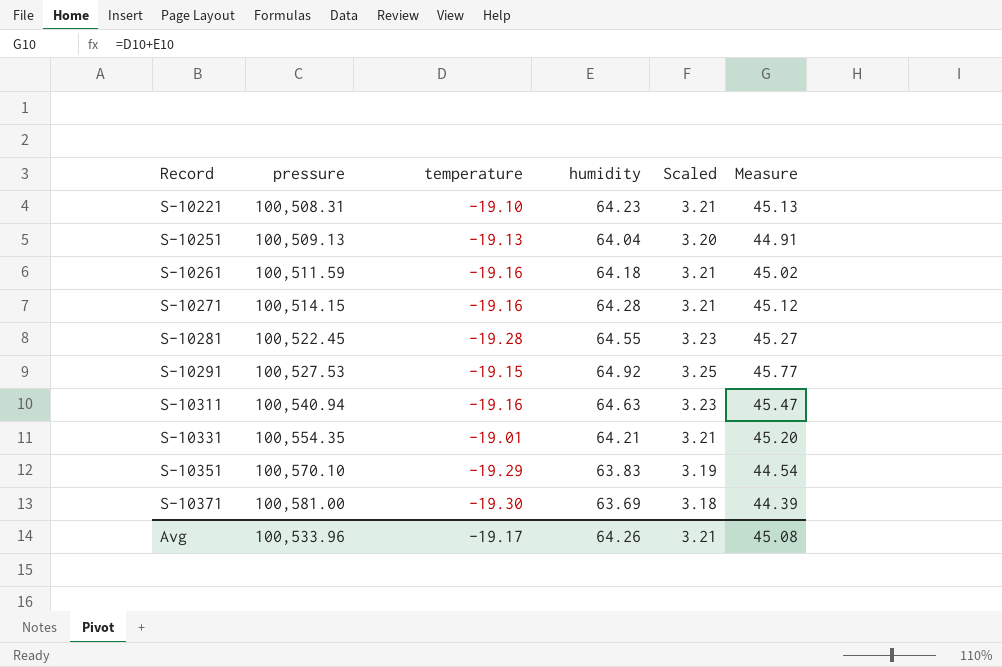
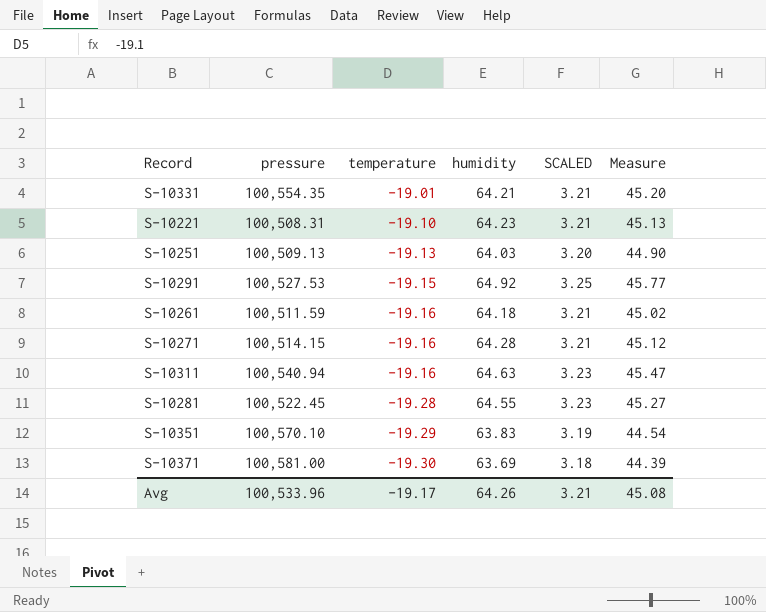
row order: Record ascending -> temperature descending
column name: Scaled -> SCALED
S-10251 | humidity: 64.04 -> 64.03
S-10251 | Measure: 44.91 -> 44.90

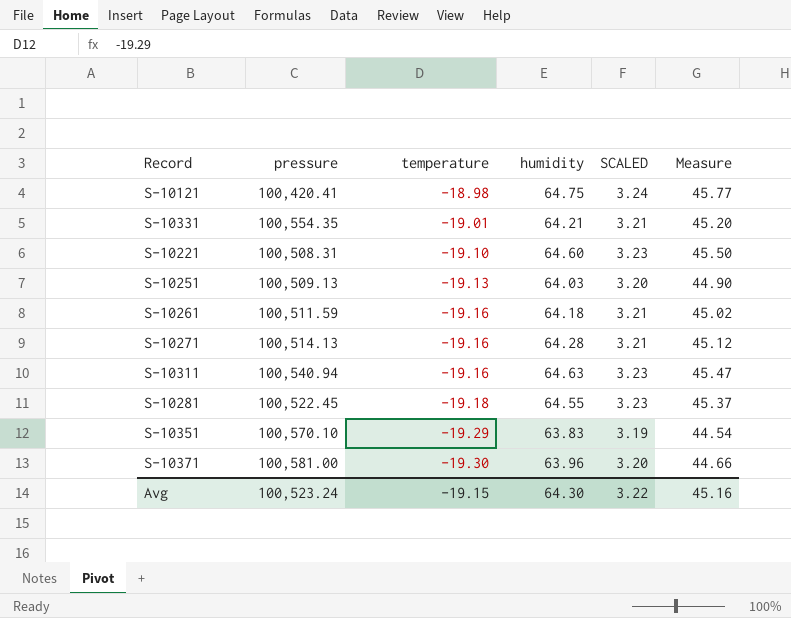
row S-10291: 100,527.53 | -19.15 | 64.92 | 3.25 | 45.77 -> none
row S-10121: none -> 100,420.41 | -18.98 | 64.75 | 3.24 | 45.77
S-10221 | humidity: 64.23 -> 64.60
S-10221 | SCALED: 3.21 -> 3.23
S-10221 | Measure: 45.13 -> 45.50
S-10271 | pressure: 100,514.15 -> 100,514.13
S-10281 | temperature: -19.28 -> -19.18
S-10281 | Measure: 45.27 -> 45.37
S-10371 | humidity: 63.69 -> 63.96
S-10371 | SCALED: 3.18 -> 3.20
S-10371 | Measure: 44.39 -> 44.66
Avg | pressure: 100,533.96 -> 100,523.24
Avg | temperature: -19.17 -> -19.15
Avg | humidity: 64.26 -> 64.30
Avg | SCALED: 3.21 -> 3.22
Avg | Measure: 45.08 -> 45.16

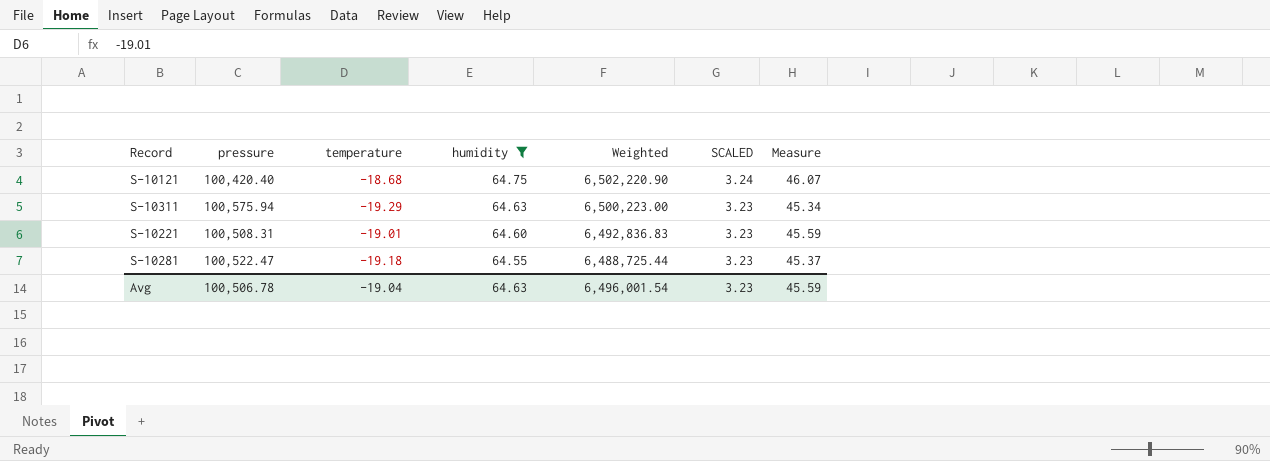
filter: none -> humidity >= 64.55
row order: temperature descending -> humidity descending
column Weighted | formula: none -> [pressure] * [humidity]
S-10121 | pressure: 100,420.41 -> 100,420.40
S-10121 | temperature: -18.98 -> -18.68
S-10121 | Measure: 45.77 -> 46.07
S-10311 | pressure: 100,540.94 -> 100,575.94
S-10311 | temperature: -19.16 -> -19.29
S-10311 | Measure: 45.47 -> 45.34
S-10221 | temperature: -19.10 -> -19.01
S-10221 | Measure: 45.50 -> 45.59
S-10281 | pressure: 100,522.45 -> 100,522.47
Avg | pressure: 100,523.24 -> 100,506.78
Avg | temperature: -19.15 -> -19.04
Avg | humidity: 64.30 -> 64.63
Avg | SCALED: 3.22 -> 3.23
Avg | Measure: 45.16 -> 45.59

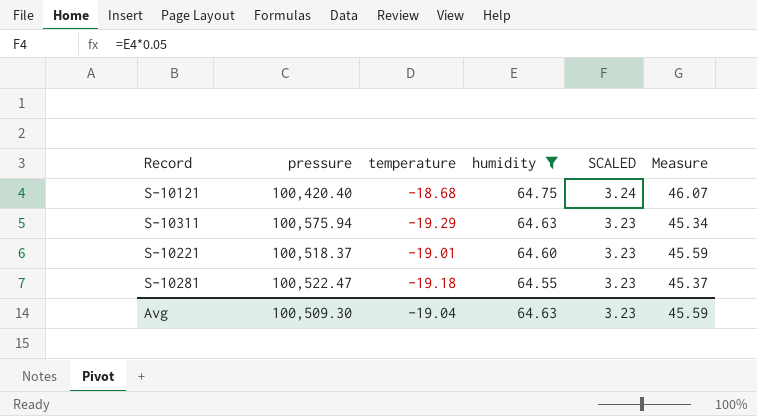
column Weighted | formula: [pressure] * [humidity] -> none
S-10221 | pressure: 100,508.31 -> 100,518.37
Avg | pressure: 100,506.78 -> 100,509.30

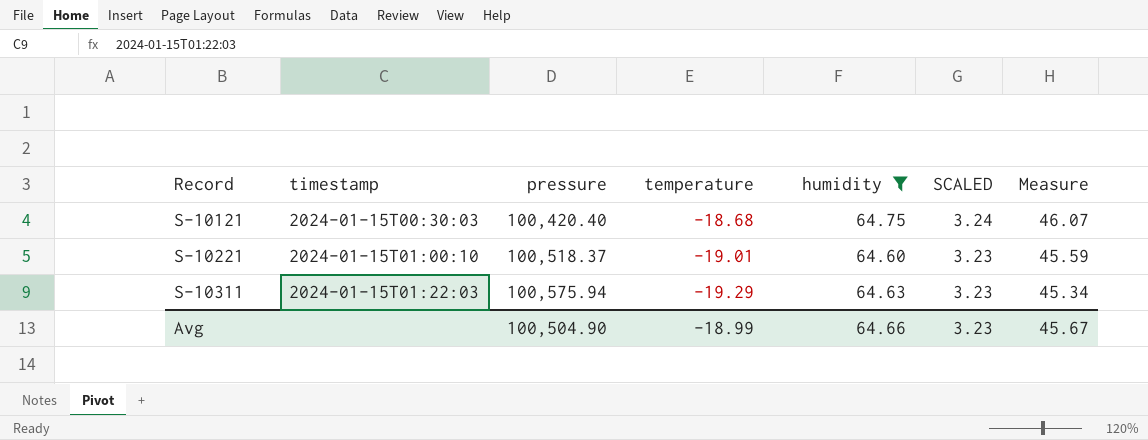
row order: humidity descending -> Record ascending
column timestamp | position: none -> 2
row S-10281: 100,522.47 | -19.18 | 64.55 | 3.23 | 45.37 -> none
Avg | pressure: 100,509.30 -> 100,504.90
Avg | temperature: -19.04 -> -18.99
Avg | humidity: 64.63 -> 64.66
Avg | Measure: 45.59 -> 45.67

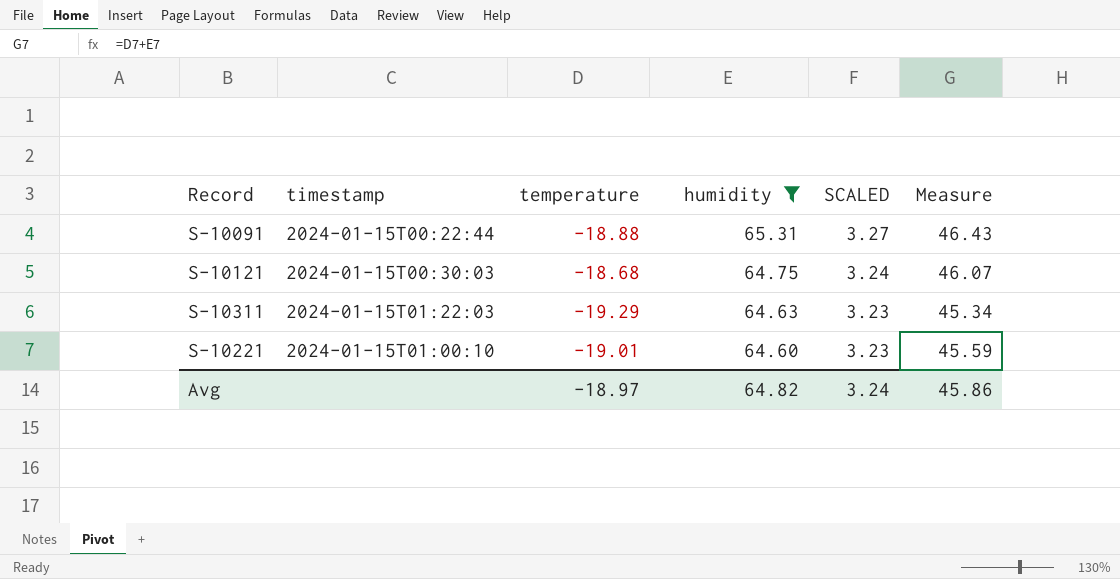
row order: Record ascending -> humidity descending
column pressure | position: 3 -> none
row S-10091: none -> 2024-01-15T00:22:44 | -18.88 | 65.31 | 3.27 | 46.43
Avg | temperature: -18.99 -> -18.97
Avg | humidity: 64.66 -> 64.82
Avg | SCALED: 3.23 -> 3.24
Avg | Measure: 45.67 -> 45.86

